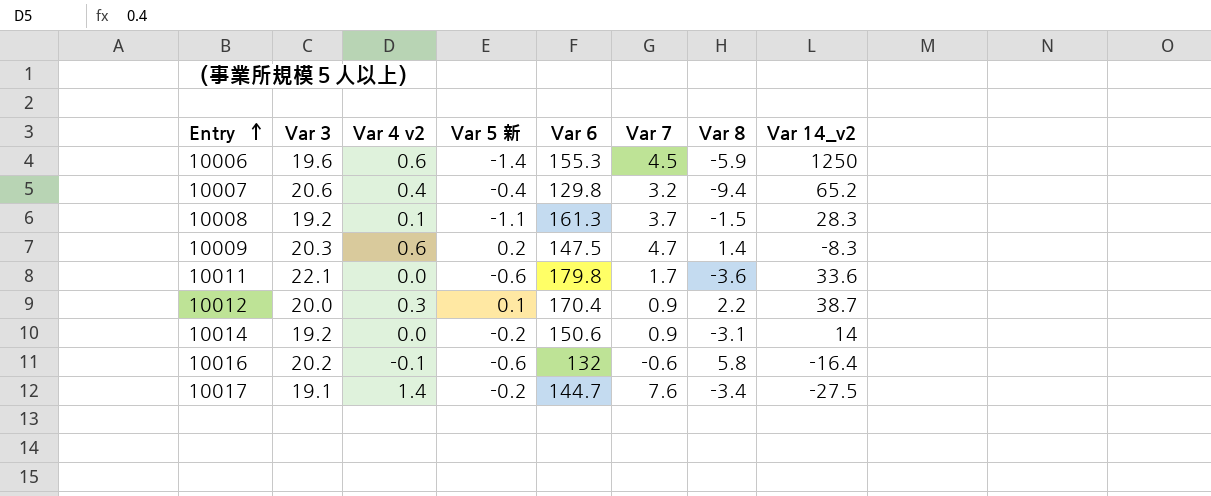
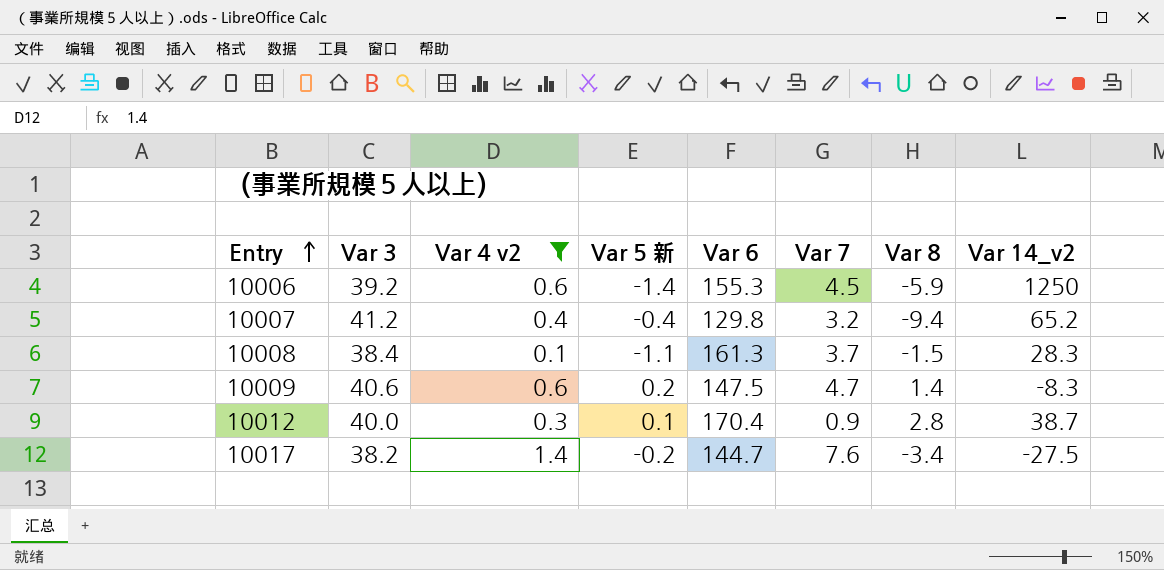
filter: none -> Var 4 v2 >= 0.1
10006 | Var 3: 19.6 -> 39.2
10007 | Var 3: 20.6 -> 41.2
10008 | Var 3: 19.2 -> 38.4
10009 | Var 3: 20.3 -> 40.6
10012 | Var 3: 20.0 -> 40.0
10012 | Var 8: 2.2 -> 2.8
10017 | Var 3: 19.1 -> 38.2

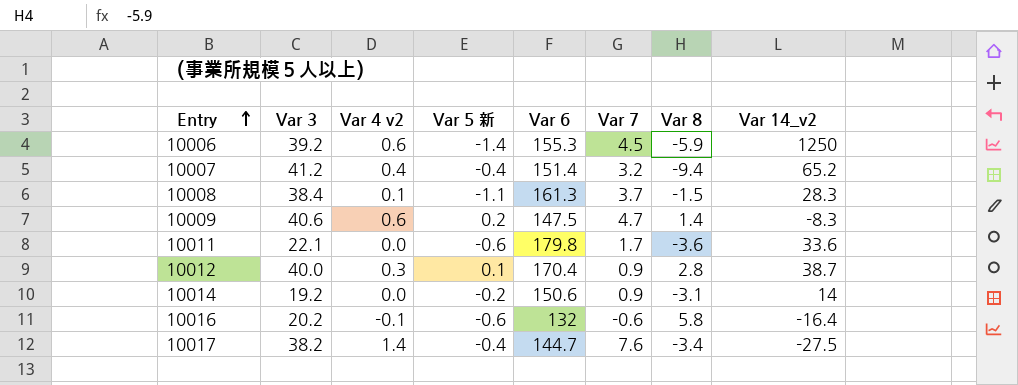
filter: Var 4 v2 >= 0.1 -> none
10007 | Var 6: 129.8 -> 151.4
10017 | Var 5 新: -0.2 -> -0.4

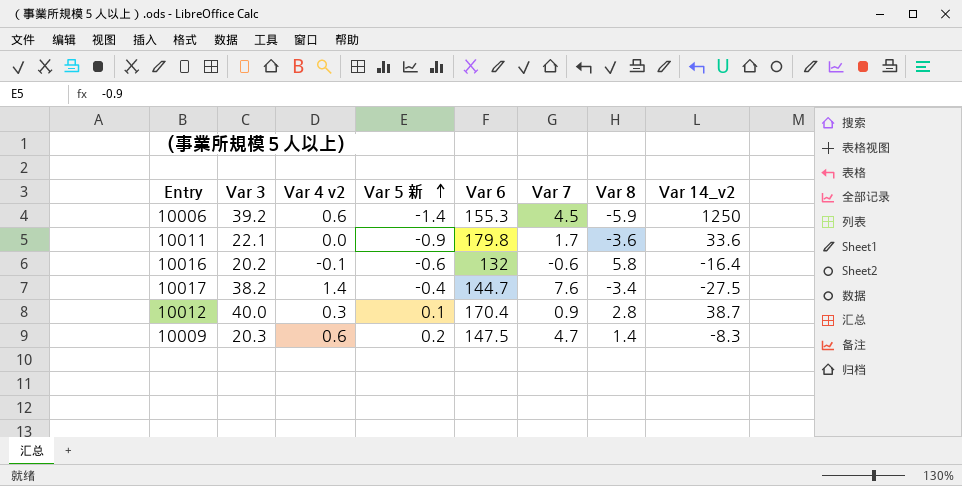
row order: Entry ascending -> Var 5 新 ascending
row 10007: 41.2 | 0.4 | -0.4 | 151.4 | 3.2 | -9.4 | 65.2 -> none
row 10008: 38.4 | 0.1 | -1.1 | 161.3 | 3.7 | -1.5 | 28.3 -> none
row 10014: 19.2 | 0.0 | -0.2 | 150.6 | 0.9 | -3.1 | 14 -> none
10011 | Var 5 新: -0.6 -> -0.9
10009 | Var 3: 40.6 -> 20.3

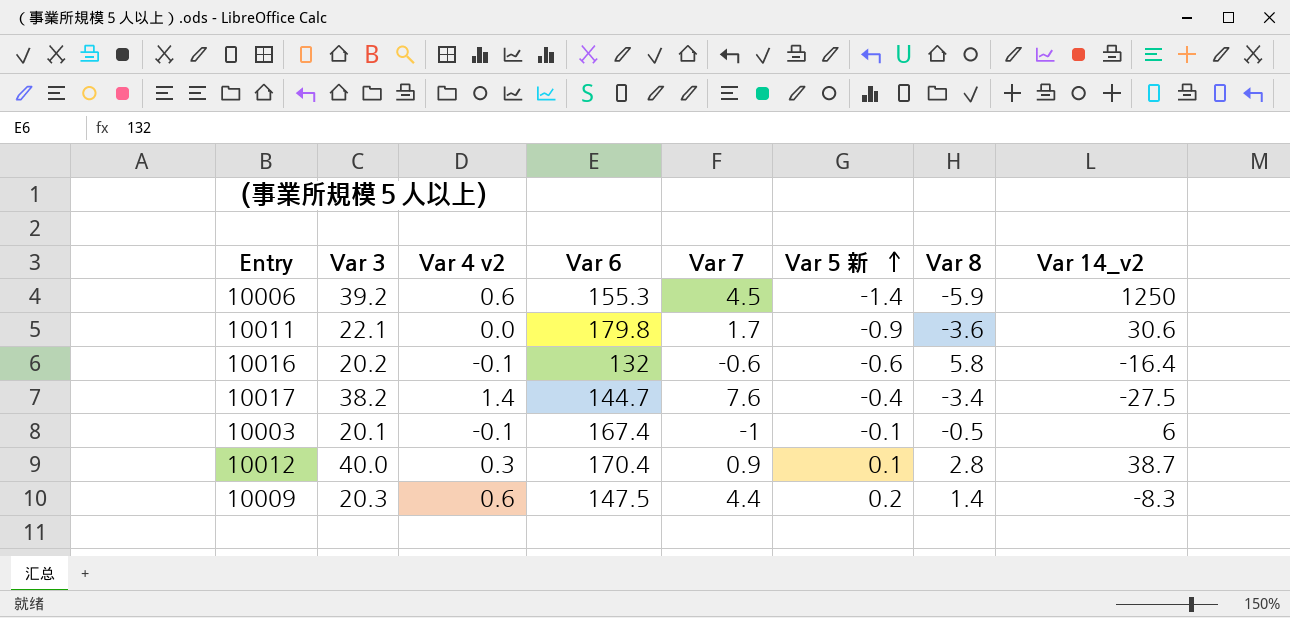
column Var 5 新 | position: 4 -> 6
10011 | Var 14_v2: 33.6 -> 30.6
row 10003: none -> 20.1 | -0.1 | 167.4 | -1 | -0.1 | -0.5 | 6
10009 | Var 7: 4.7 -> 4.4

